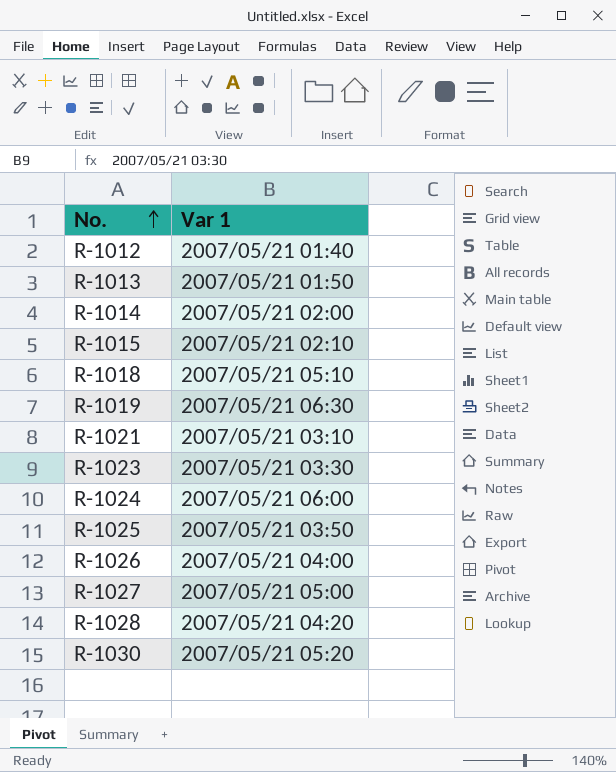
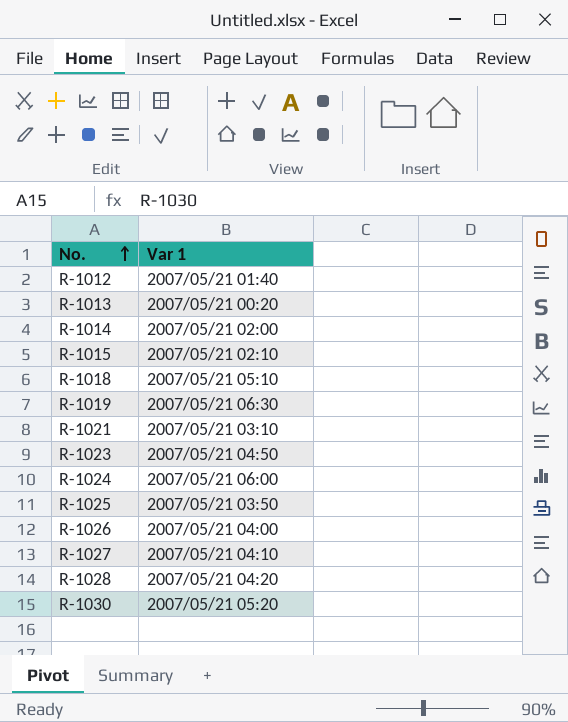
R-1013 | Var 1: 2007/05/21 01:50 -> 2007/05/21 00:20
R-1023 | Var 1: 2007/05/21 03:30 -> 2007/05/21 04:50
R-1027 | Var 1: 2007/05/21 05:00 -> 2007/05/21 04:10

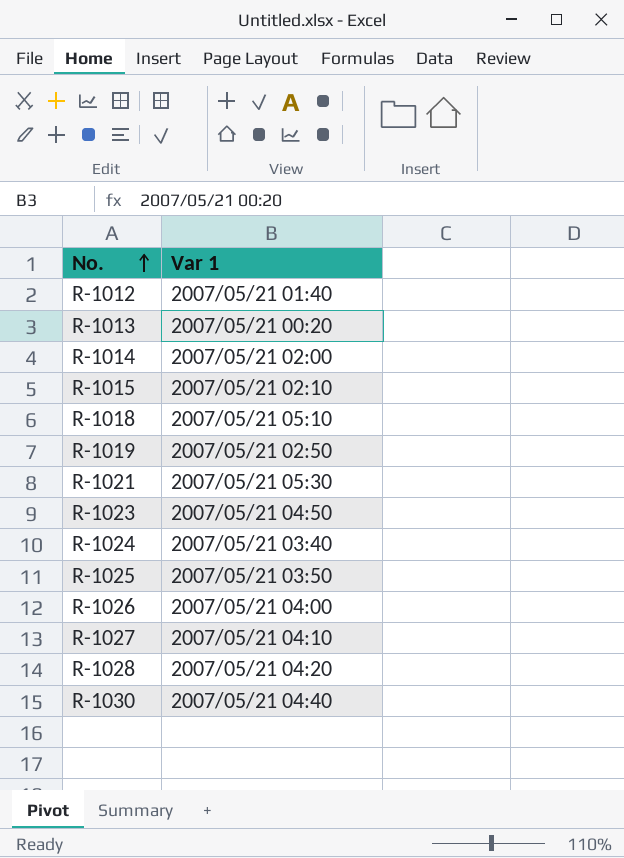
R-1019 | Var 1: 2007/05/21 06:30 -> 2007/05/21 02:50
R-1021 | Var 1: 2007/05/21 03:10 -> 2007/05/21 05:30
R-1024 | Var 1: 2007/05/21 06:00 -> 2007/05/21 03:40
R-1030 | Var 1: 2007/05/21 05:20 -> 2007/05/21 04:40

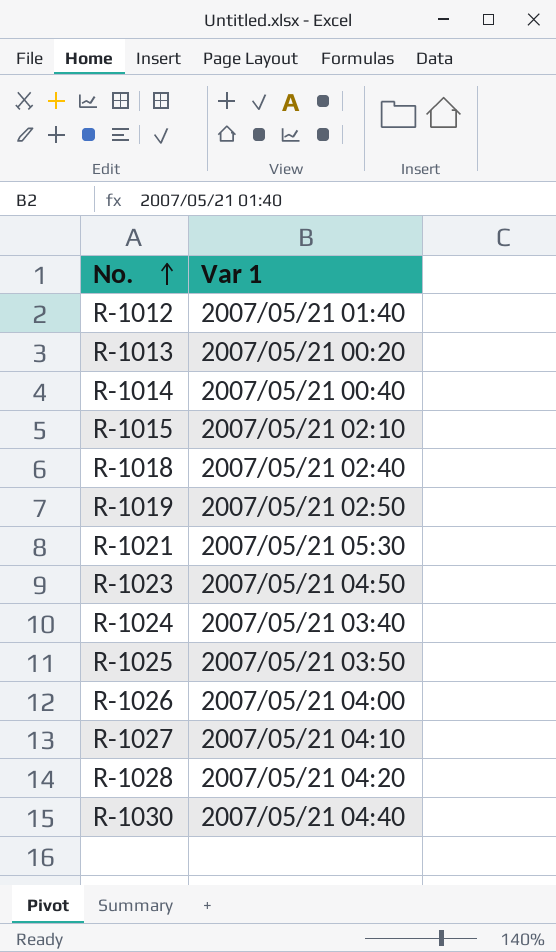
R-1014 | Var 1: 2007/05/21 02:00 -> 2007/05/21 00:40
R-1018 | Var 1: 2007/05/21 05:10 -> 2007/05/21 02:40

